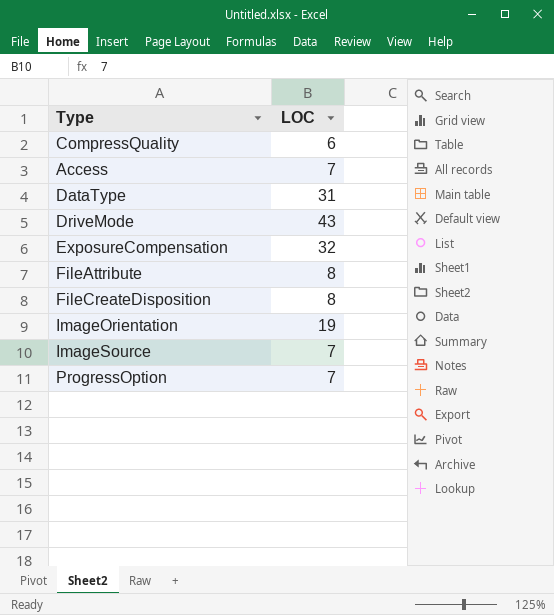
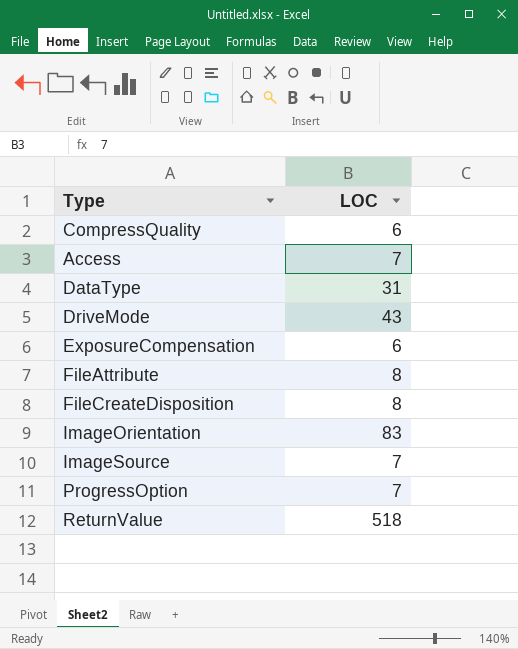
ExposureCompensation | LOC: 32 -> 6
ImageOrientation | LOC: 19 -> 83
row ReturnValue: none -> 518

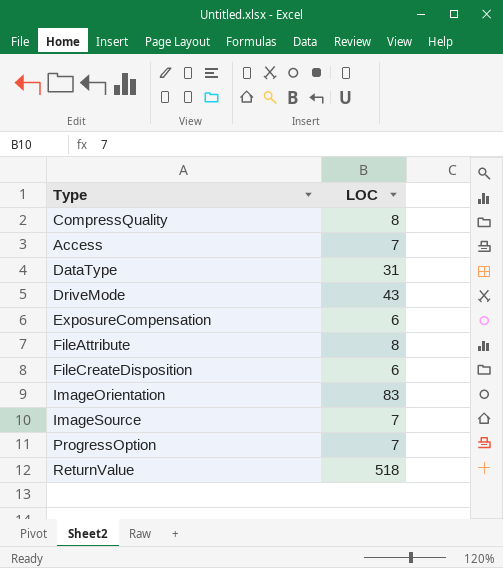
CompressQuality | LOC: 6 -> 8
FileCreateDisposition | LOC: 8 -> 6

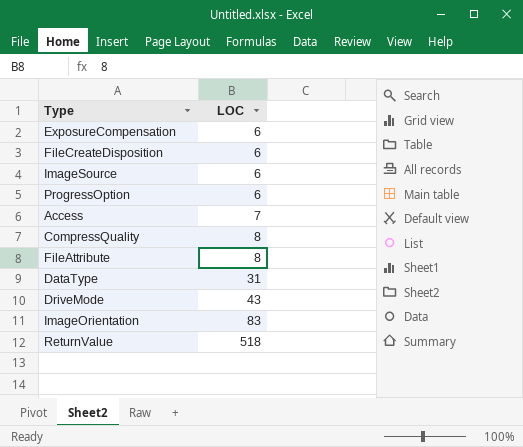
row order: none -> LOC ascending
ImageSource | LOC: 7 -> 6
ProgressOption | LOC: 7 -> 6

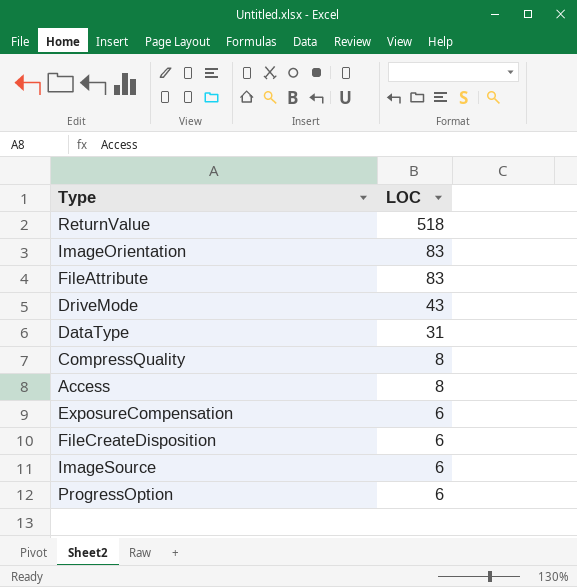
row order: LOC ascending -> LOC descending
FileAttribute | LOC: 8 -> 83
Access | LOC: 7 -> 8

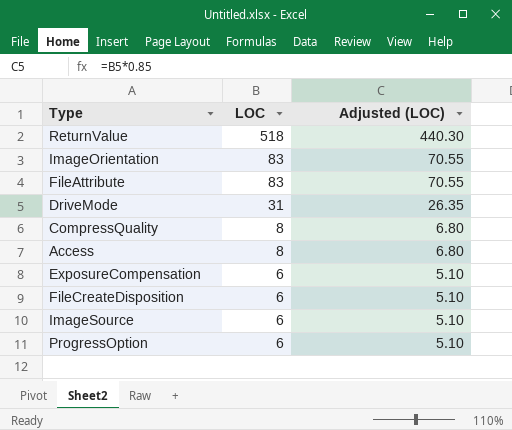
column Adjusted (LOC) | formula: none -> [LOC] * 0.85
row DataType: 31 -> none
DriveMode | LOC: 43 -> 31

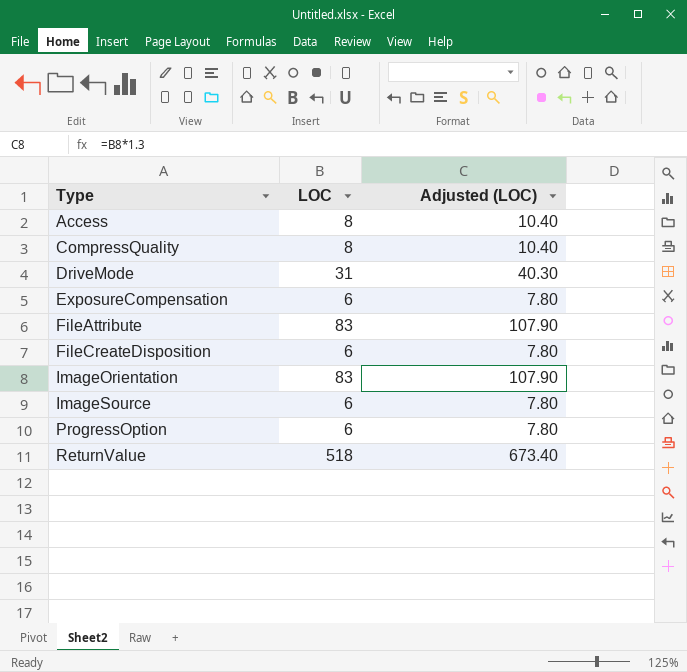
row order: LOC descending -> Type ascending
column Adjusted (LOC) | formula: [LOC] * 0.85 -> [LOC] * 1.3

